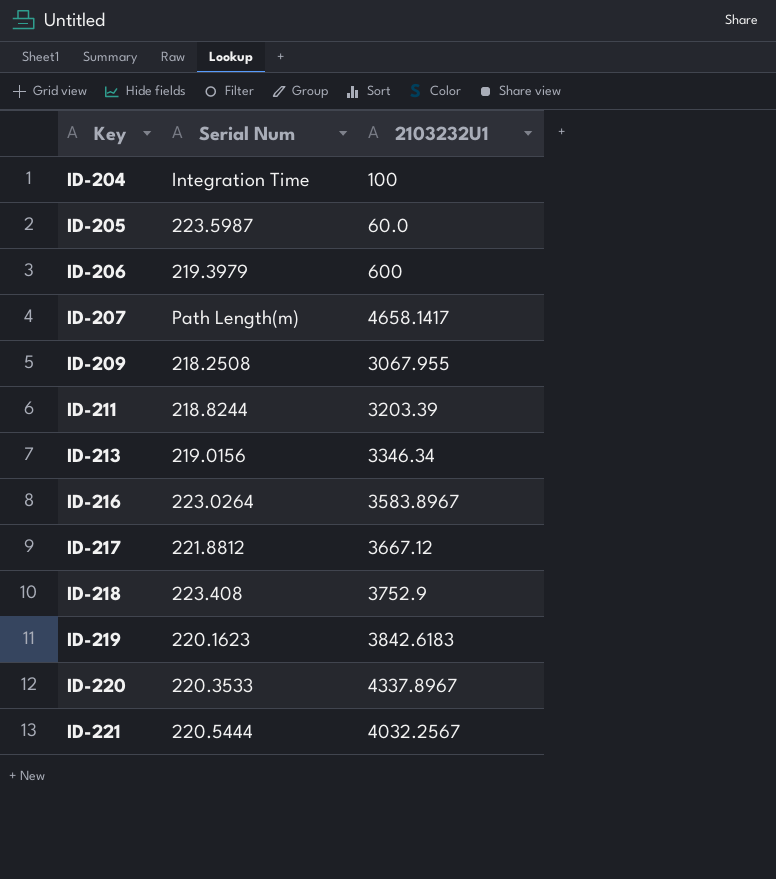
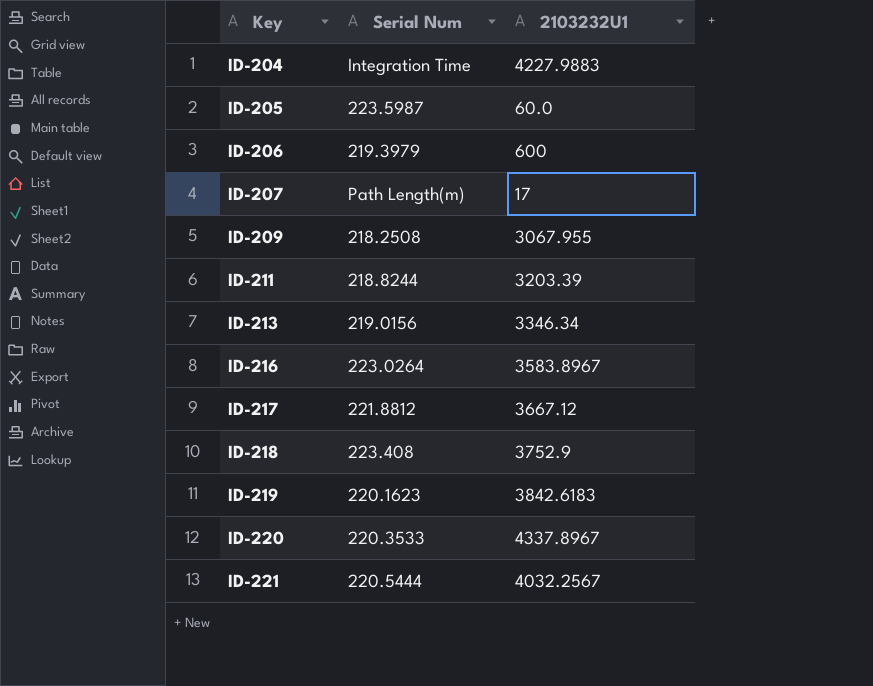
ID-204 | 2103232U1: 100 -> 4227.9883
ID-207 | 2103232U1: 4658.1417 -> 17

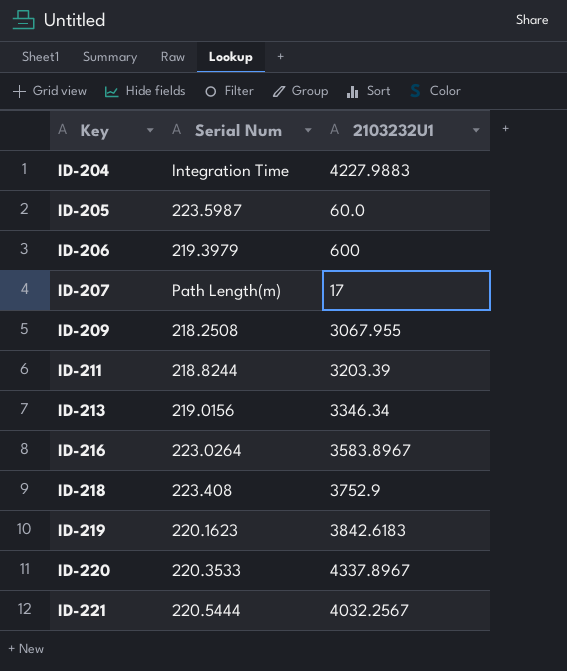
row ID-217: 221.8812 | 3667.12 -> none

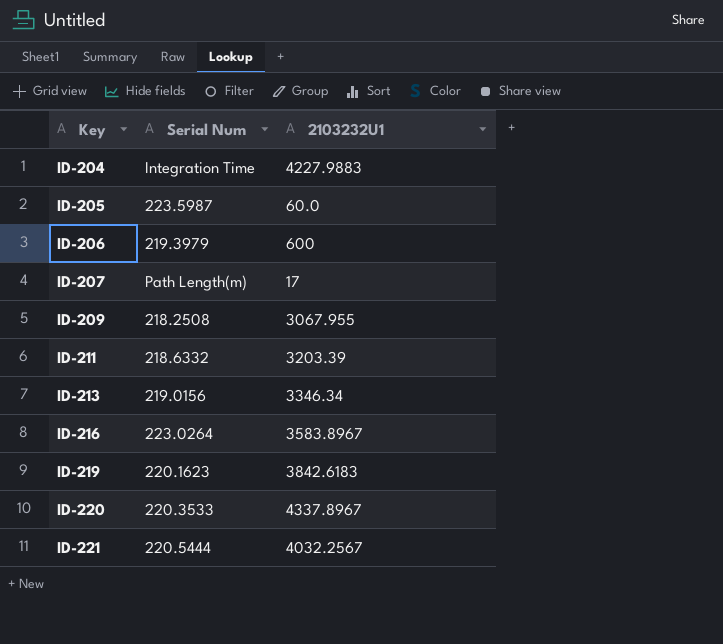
row ID-218: 223.408 | 3752.9 -> none
ID-211 | Serial Num: 218.8244 -> 218.6332

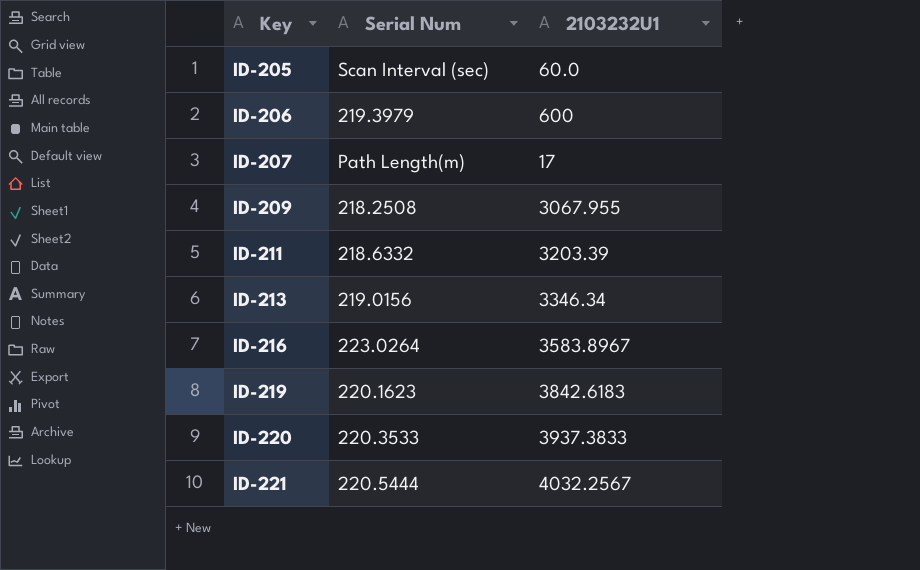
row ID-204: Integration Time | 4227.9883 -> none
ID-205 | Serial Num: 223.5987 -> Scan Interval (sec)
ID-220 | 2103232U1: 4337.8967 -> 3937.3833

